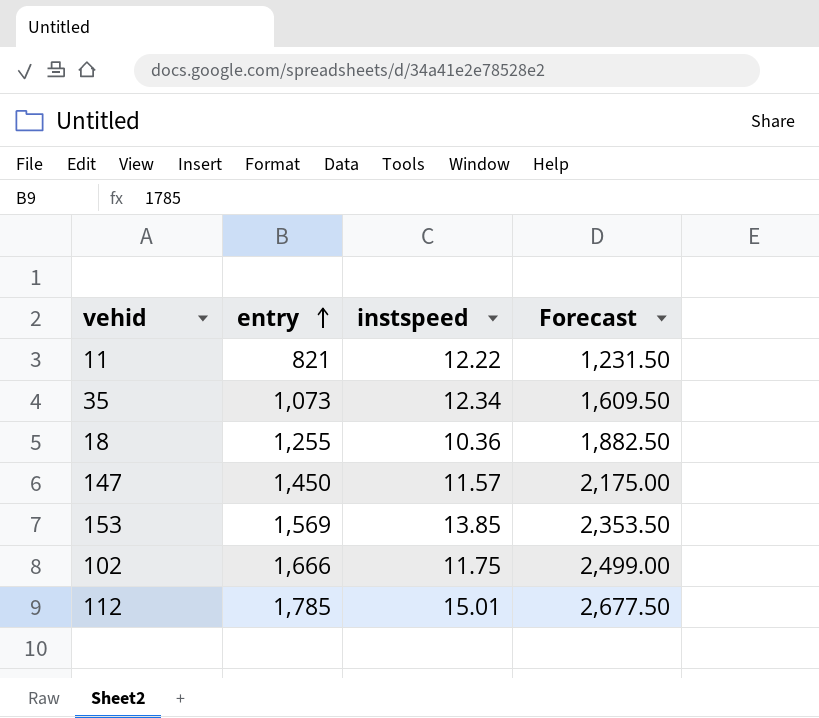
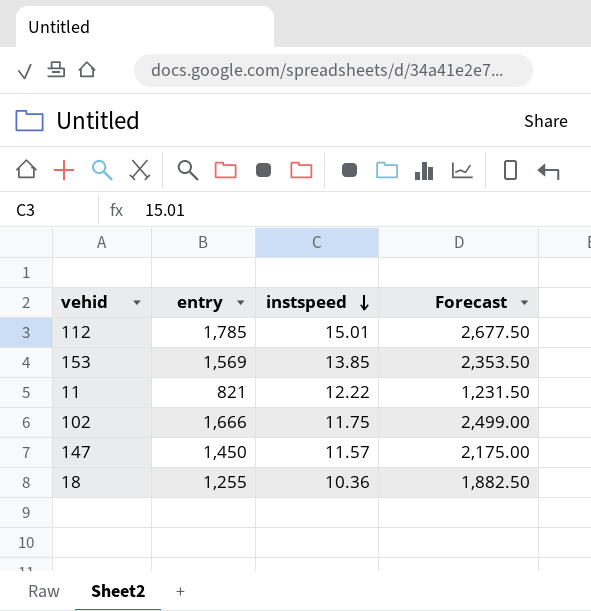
row order: entry ascending -> instspeed descending
row 35: 1,073 | 12.34 | 1,609.50 -> none

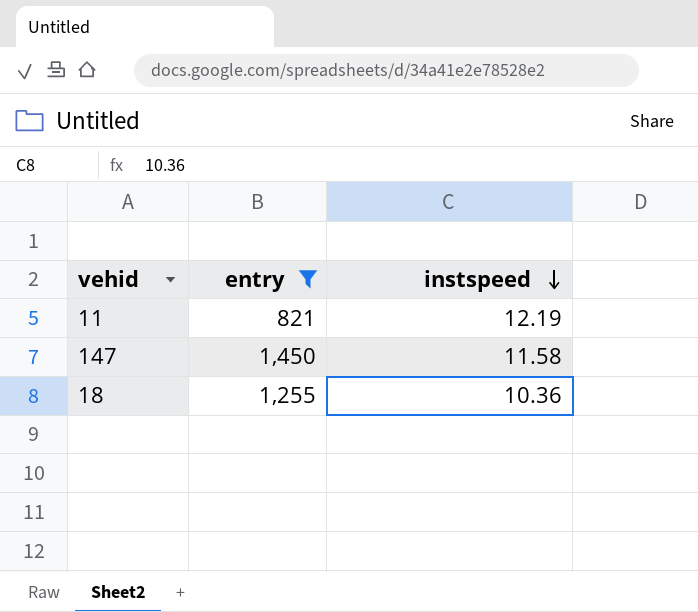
filter: none -> entry <= 1,450
column Forecast | formula: [entry] * 1.5 -> none
11 | instspeed: 12.22 -> 12.19
147 | instspeed: 11.57 -> 11.58

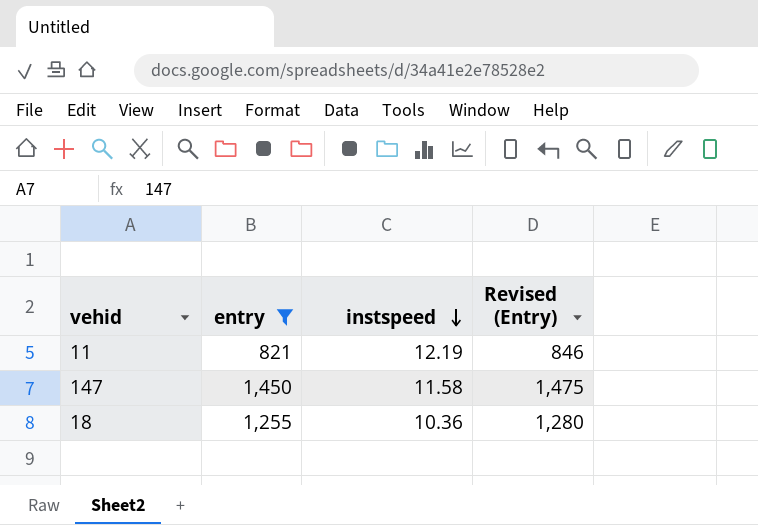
column Revised (Entry) | formula: none -> [entry] + 25

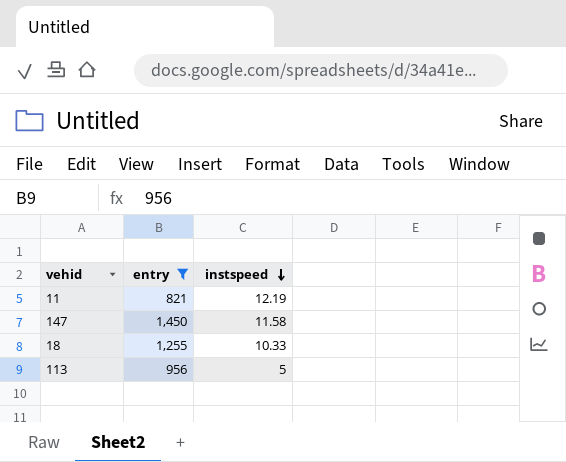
column Revised (Entry) | formula: [entry] + 25 -> none
18 | instspeed: 10.36 -> 10.33
row 113: none -> 956 | 5

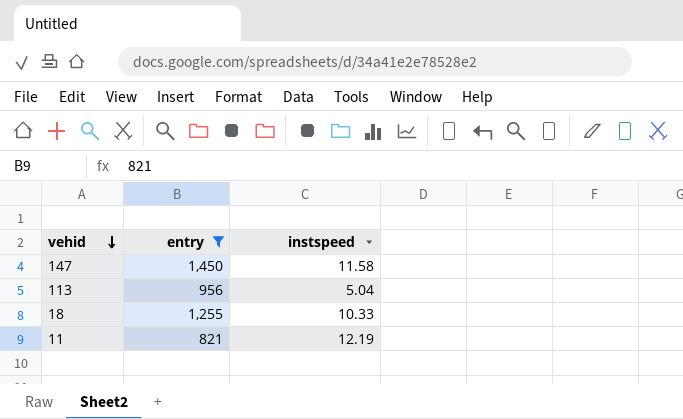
row order: instspeed descending -> vehid descending
113 | instspeed: 5 -> 5.04

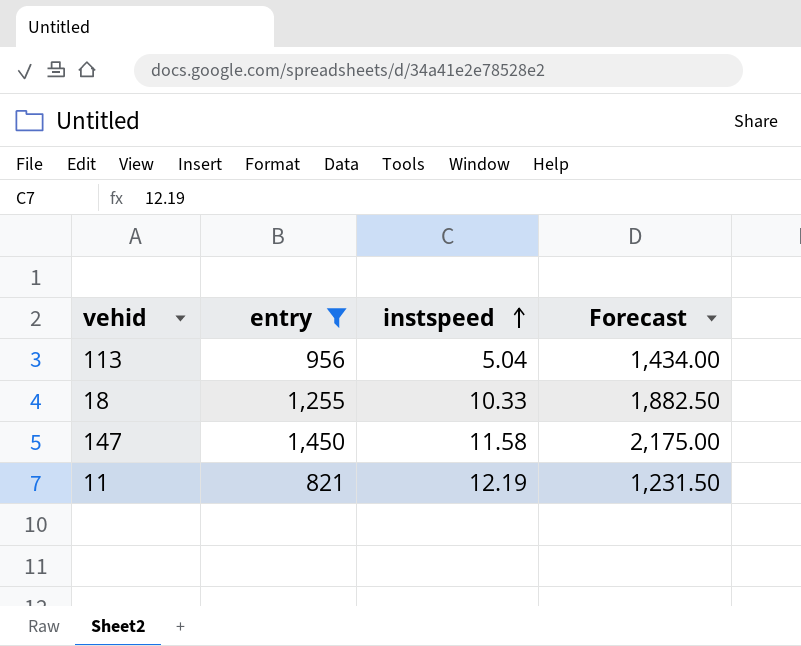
row order: vehid descending -> instspeed ascending
column Forecast | formula: none -> [entry] * 1.5

